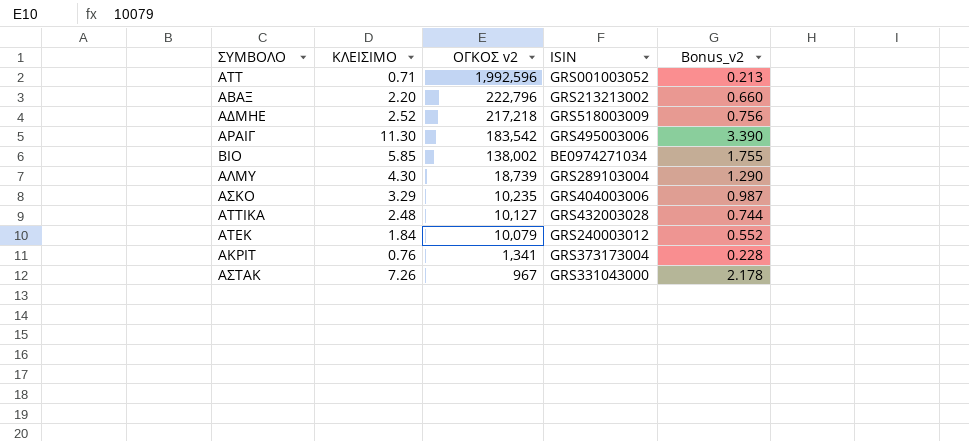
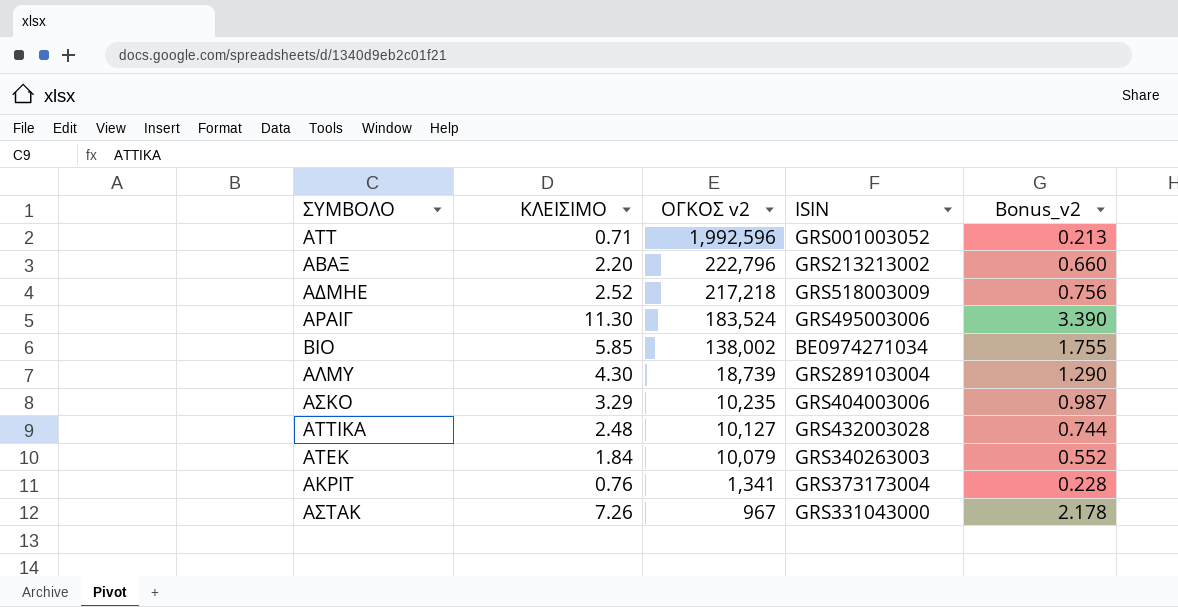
ΑΡΑΙΓ | ΟΓΚΟΣ v2: 183,542 -> 183,524
ΑΤΕΚ | ISIN: GRS240003012 -> GRS340263003

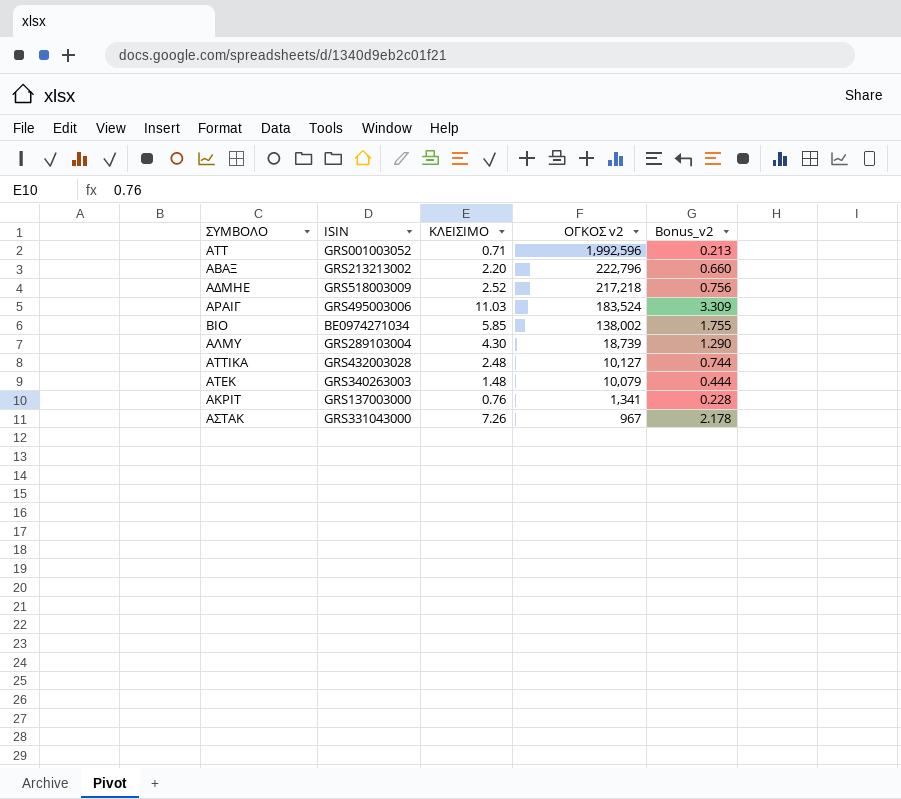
column ISIN | position: 4 -> 2
row ΑΣΚΟ: 3.29 | 10,235 | GRS404003006 | 0.987 -> none
ΑΡΑΙΓ | ΚΛΕΙΣΙΜΟ: 11.30 -> 11.03
ΑΡΑΙΓ | Bonus_v2: 3.390 -> 3.309
ΑΤΕΚ | ΚΛΕΙΣΙΜΟ: 1.84 -> 1.48
ΑΤΕΚ | Bonus_v2: 0.552 -> 0.444
ΑΚΡΙΤ | ISIN: GRS373173004 -> GRS137003000

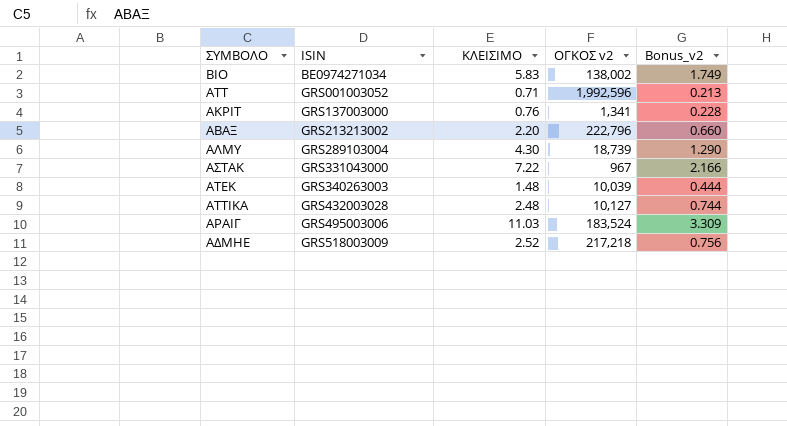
row order: ΟΓΚΟΣ v2 descending -> ISIN ascending
ΒΙΟ | ΚΛΕΙΣΙΜΟ: 5.85 -> 5.83
ΒΙΟ | Bonus_v2: 1.755 -> 1.749
ΑΣΤΑΚ | ΚΛΕΙΣΙΜΟ: 7.26 -> 7.22
ΑΣΤΑΚ | Bonus_v2: 2.178 -> 2.166
ΑΤΕΚ | ΟΓΚΟΣ v2: 10,079 -> 10,039

